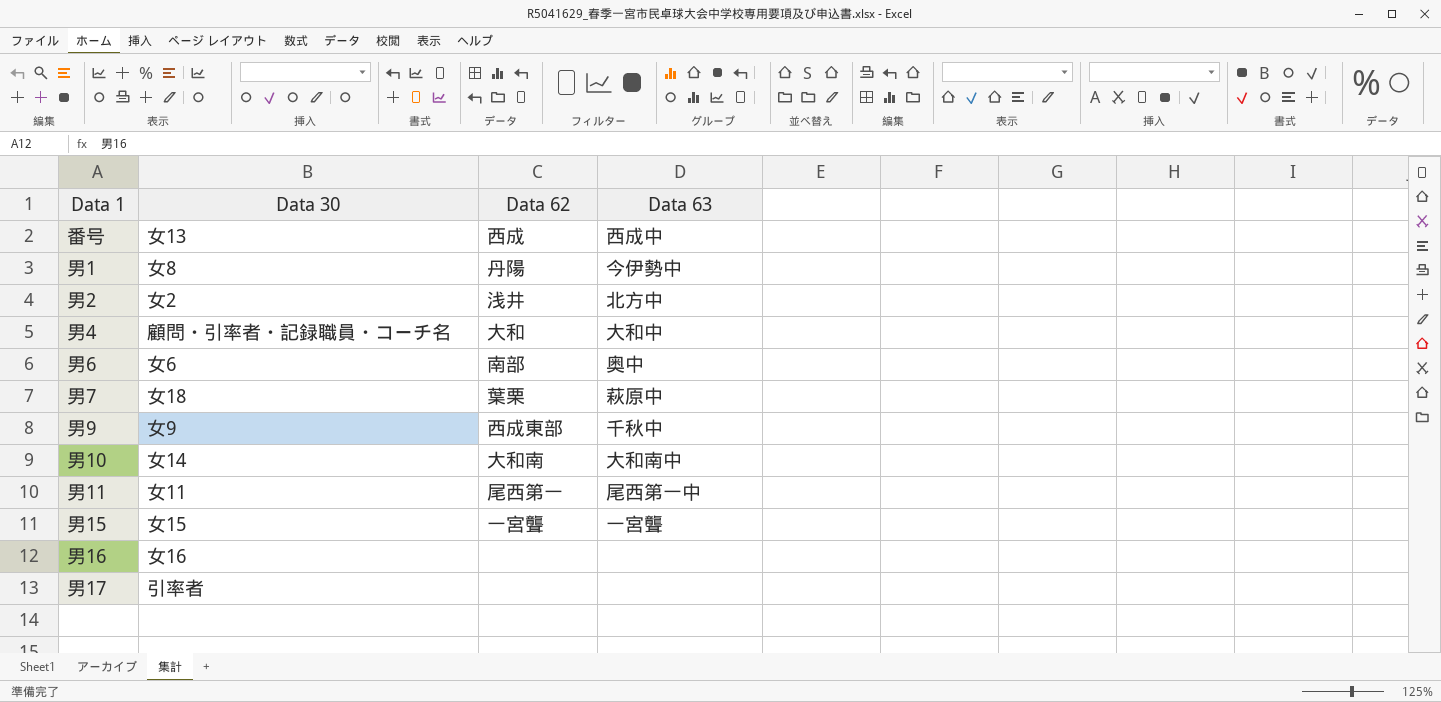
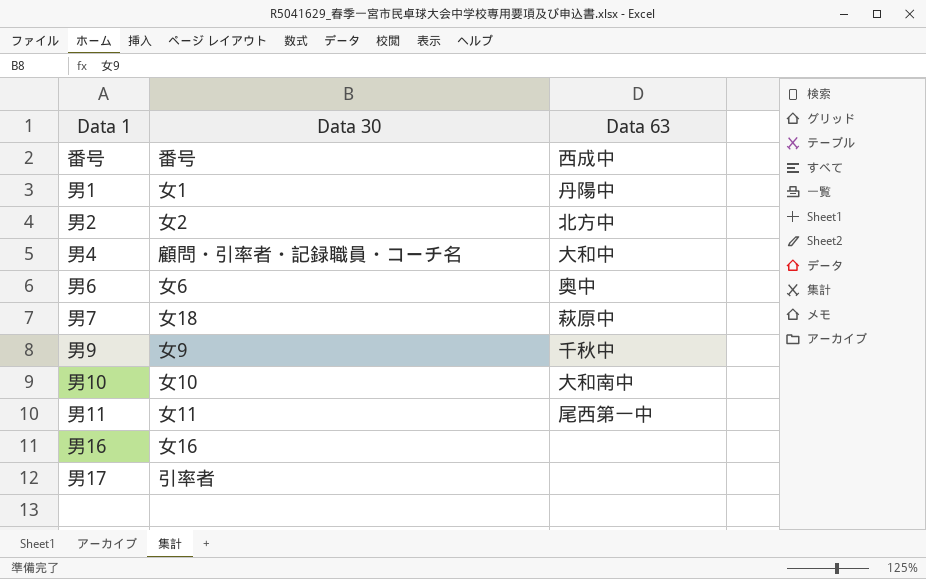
column Data 62 | position: 3 -> none
row 男15: 女15 | 一宮聾 | 一宮聾 -> none
番号 | Data 30: 女13 -> 番号
男1 | Data 30: 女8 -> 女1
男1 | Data 63: 今伊勢中 -> 丹陽中
男10 | Data 30: 女14 -> 女10

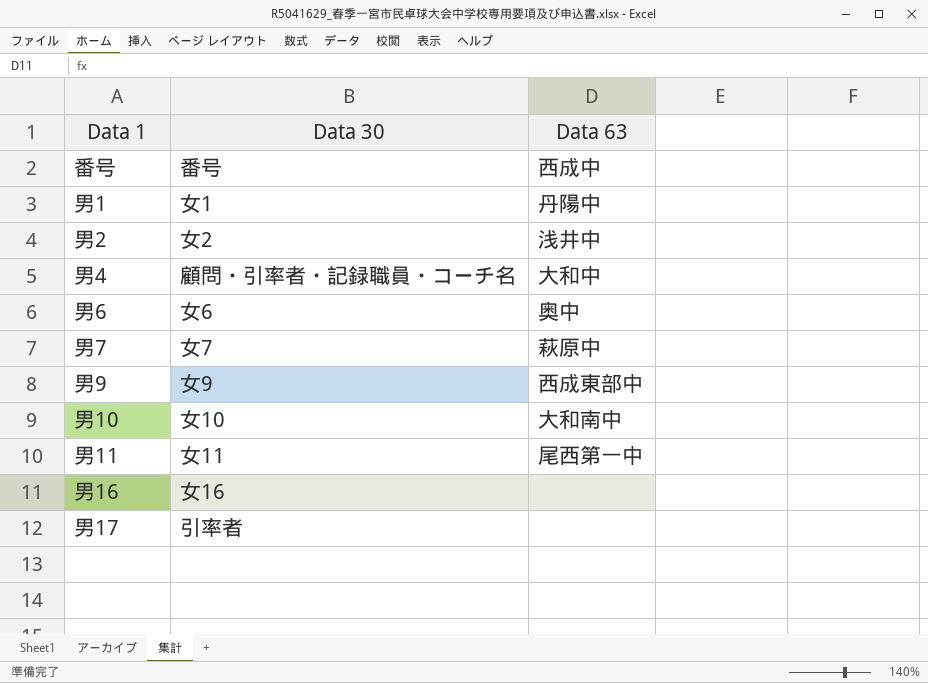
男2 | Data 63: 北方中 -> 浅井中
男7 | Data 30: 女18 -> 女7
男9 | Data 63: 千秋中 -> 西成東部中

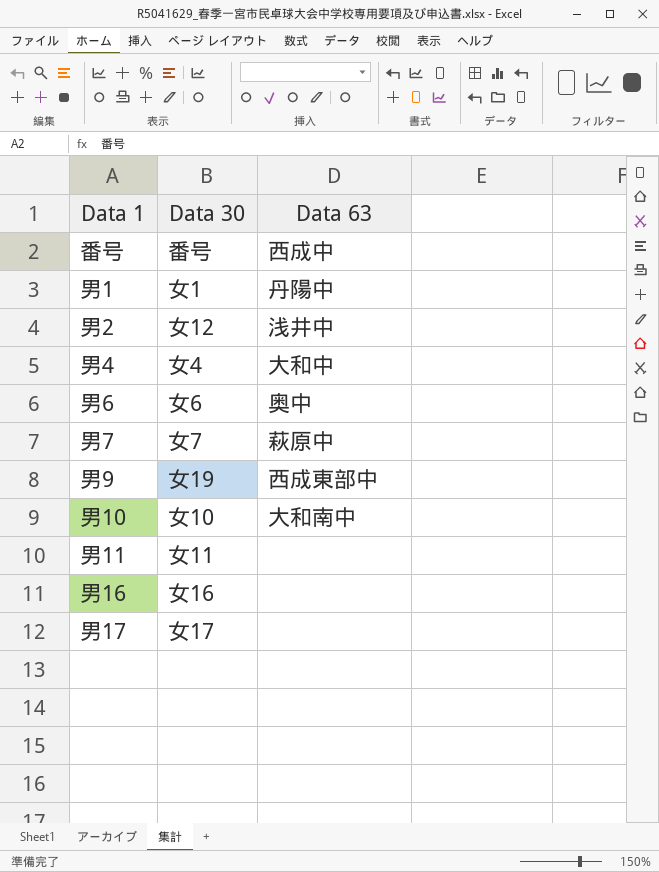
男2 | Data 30: 女2 -> 女12
男4 | Data 30: 顧問・引率者・記録職員・コーチ名 -> 女4
男9 | Data 30: 女9 -> 女19
男11 | Data 63: 尾西第一中 -> none
男17 | Data 30: 引率者 -> 女17

